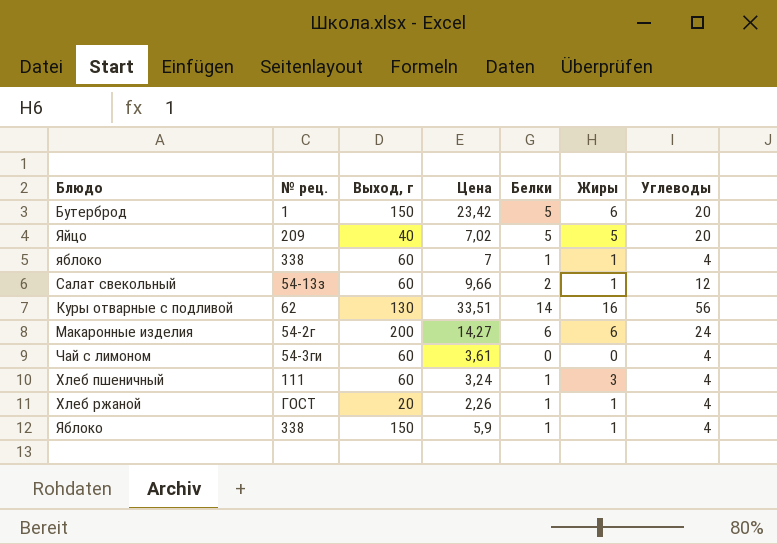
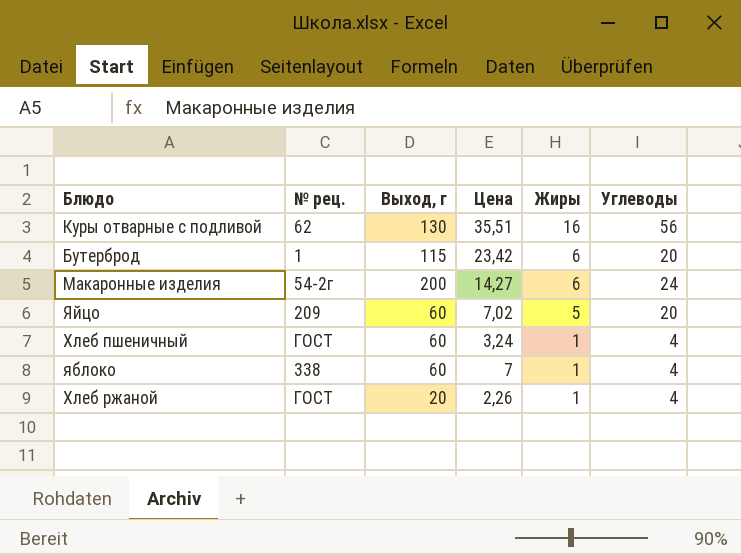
row order: none -> Жиры descending
column Белки | position: 5 -> none
row Салат свекольный: 54-13з | 60 | 9,66 | 2 | 1 | 12 -> none
row Чай с лимоном: 54-3ги | 60 | 3,61 | 0 | 0 | 4 -> none
row Яблоко: 338 | 150 | 5,9 | 1 | 1 | 4 -> none
Куры отварные с подливой | Цена: 33,51 -> 35,51
Бутерброд | Выход, г: 150 -> 115
Яйцо | Выход, г: 40 -> 60
Хлеб пшеничный | № рец.: 111 -> ГОСТ
Хлеб пшеничный | Жиры: 3 -> 1

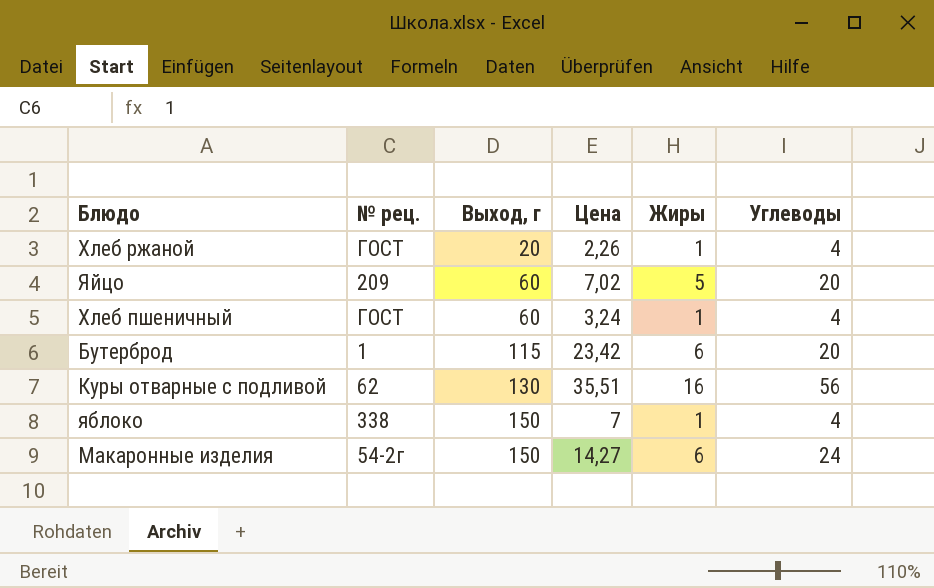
row order: Жиры descending -> Выход, г ascending
яблоко | Выход, г: 60 -> 150
Макаронные изделия | Выход, г: 200 -> 150

